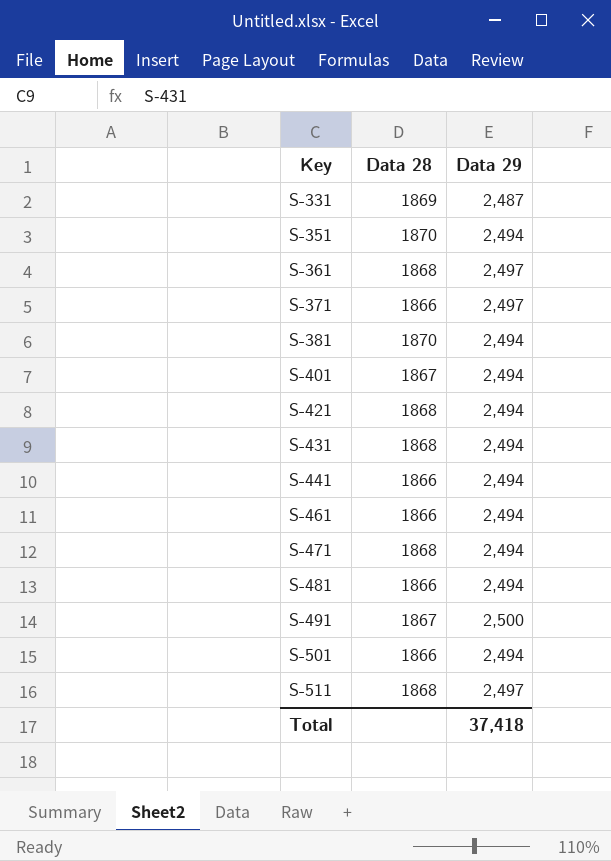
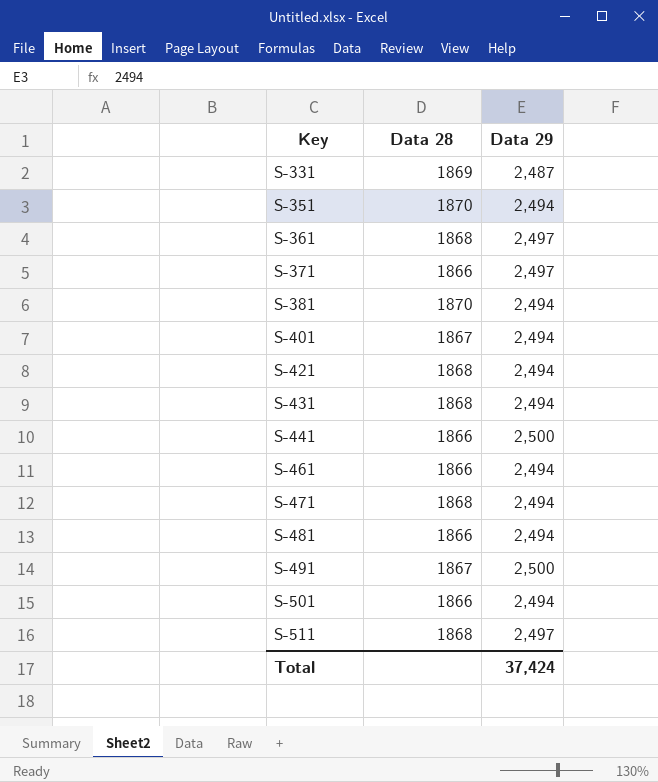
S-441 | Data 29: 2,494 -> 2,500
Total | Data 29: 37,418 -> 37,424

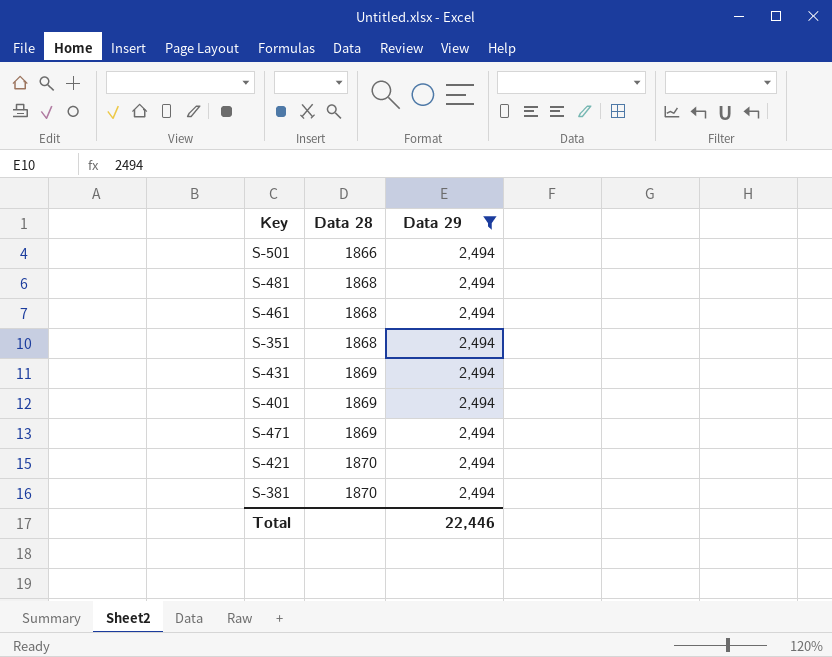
filter: none -> Data 29 = 2,494
row order: Key ascending -> Data 28 ascending
S-481 | Data 28: 1866 -> 1868
S-461 | Data 28: 1866 -> 1868
S-351 | Data 28: 1870 -> 1868
S-431 | Data 28: 1868 -> 1869
S-401 | Data 28: 1867 -> 1869
S-471 | Data 28: 1868 -> 1869
S-421 | Data 28: 1868 -> 1870
Total | Data 29: 37,424 -> 22,446

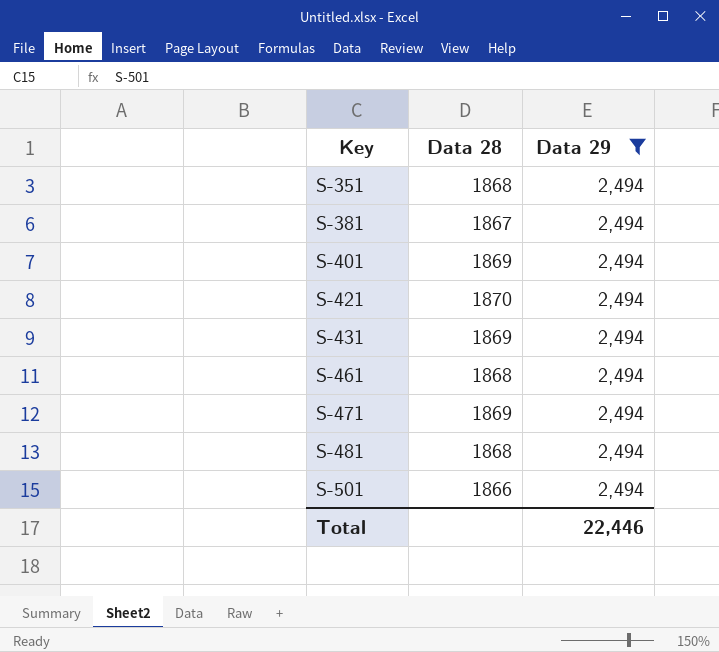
row order: Data 28 ascending -> Key ascending
S-381 | Data 28: 1870 -> 1867

